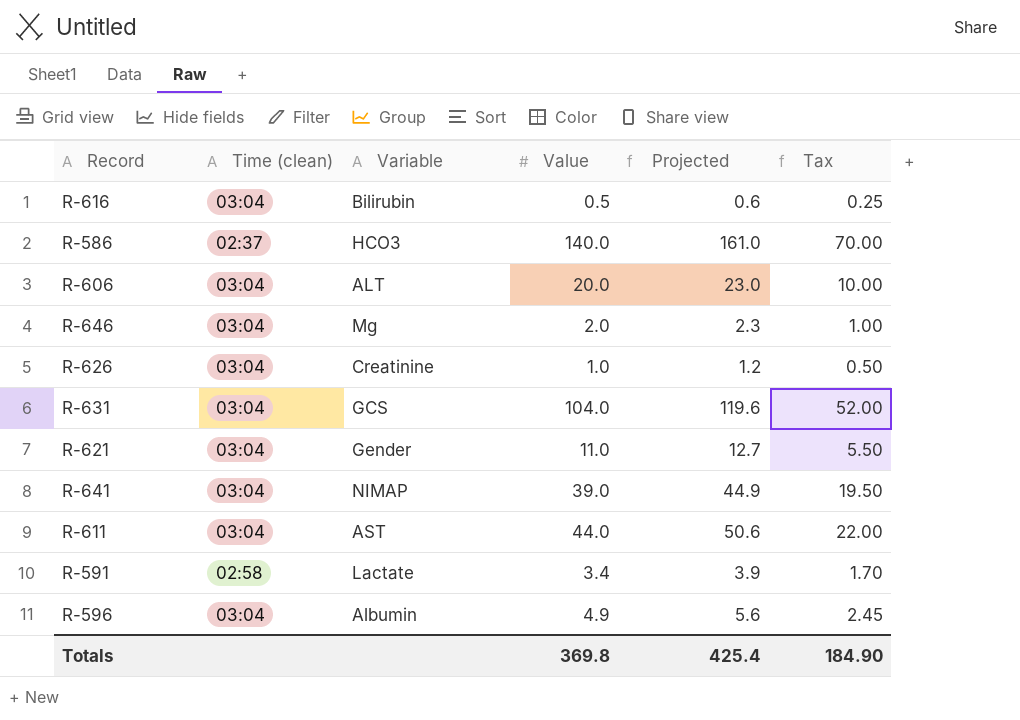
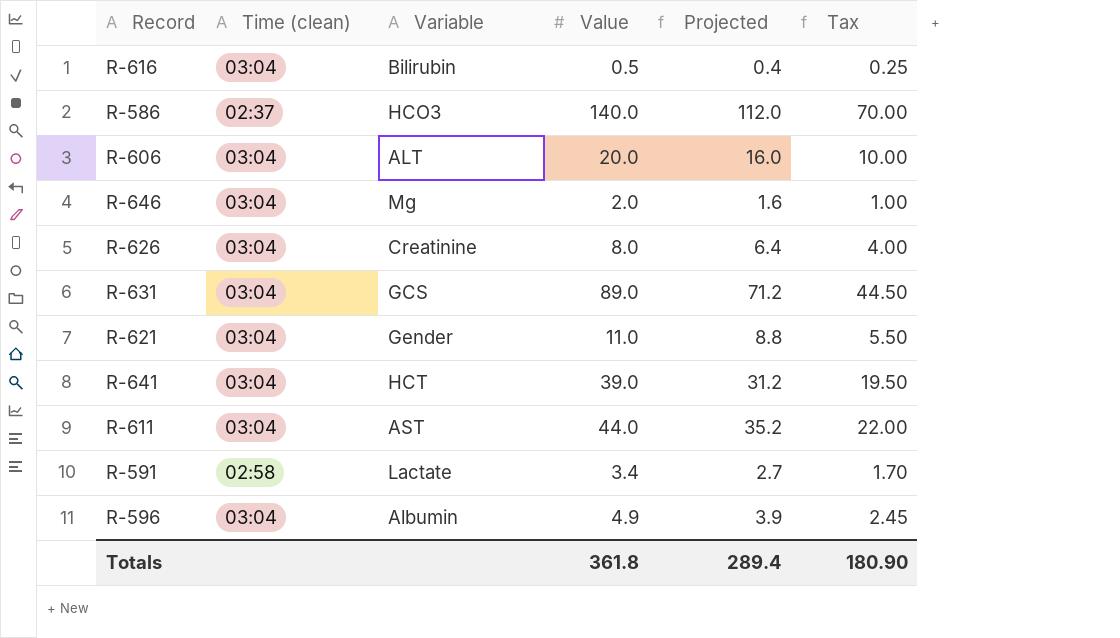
column Projected | formula: [Value] * 1.15 -> [Value] * 0.8
R-626 | Value: 1.0 -> 8.0
R-626 | Tax: 0.50 -> 4.00
R-631 | Value: 104.0 -> 89.0
R-631 | Tax: 52.00 -> 44.50
R-641 | Variable: NIMAP -> HCT
Totals | Value: 369.8 -> 361.8
Totals | Projected: 425.4 -> 289.4
Totals | Tax: 184.90 -> 180.90

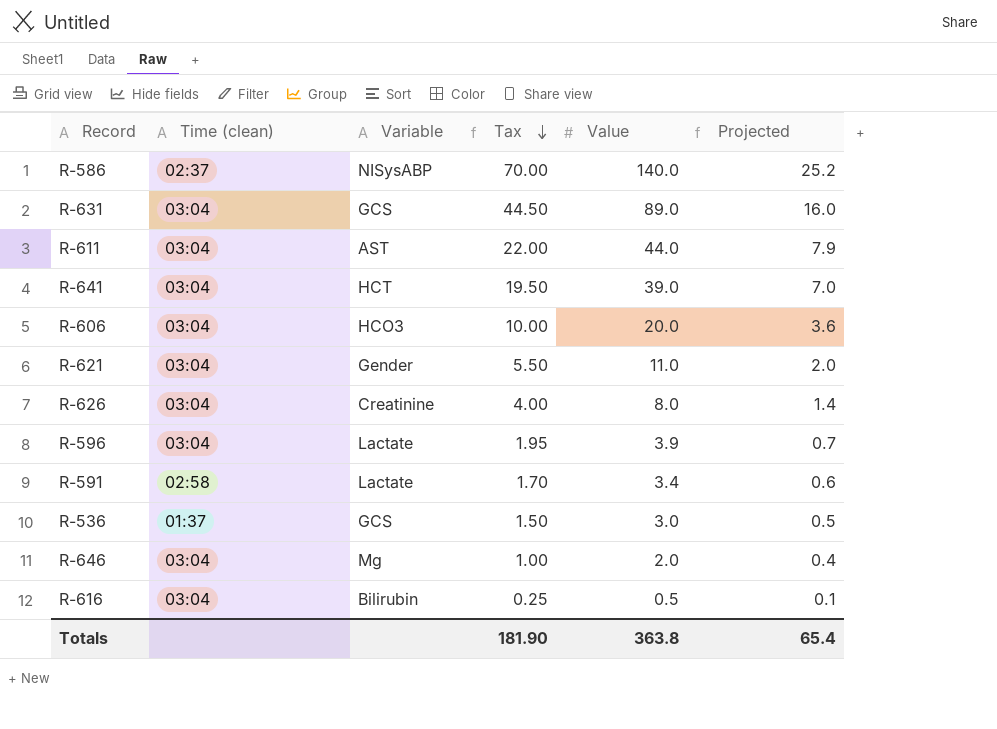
row order: none -> Tax descending
column Tax | position: 6 -> 4
column Projected | formula: [Value] * 0.8 -> [Value] * 0.18
R-586 | Variable: HCO3 -> NISysABP
R-606 | Variable: ALT -> HCO3
R-596 | Variable: Albumin -> Lactate
R-596 | Tax: 2.45 -> 1.95
R-596 | Value: 4.9 -> 3.9
row R-536: none -> 01:37 | GCS | 1.50 | 3.0 | 0.5
Totals | Tax: 180.90 -> 181.90
Totals | Value: 361.8 -> 363.8
Totals | Projected: 289.4 -> 65.4

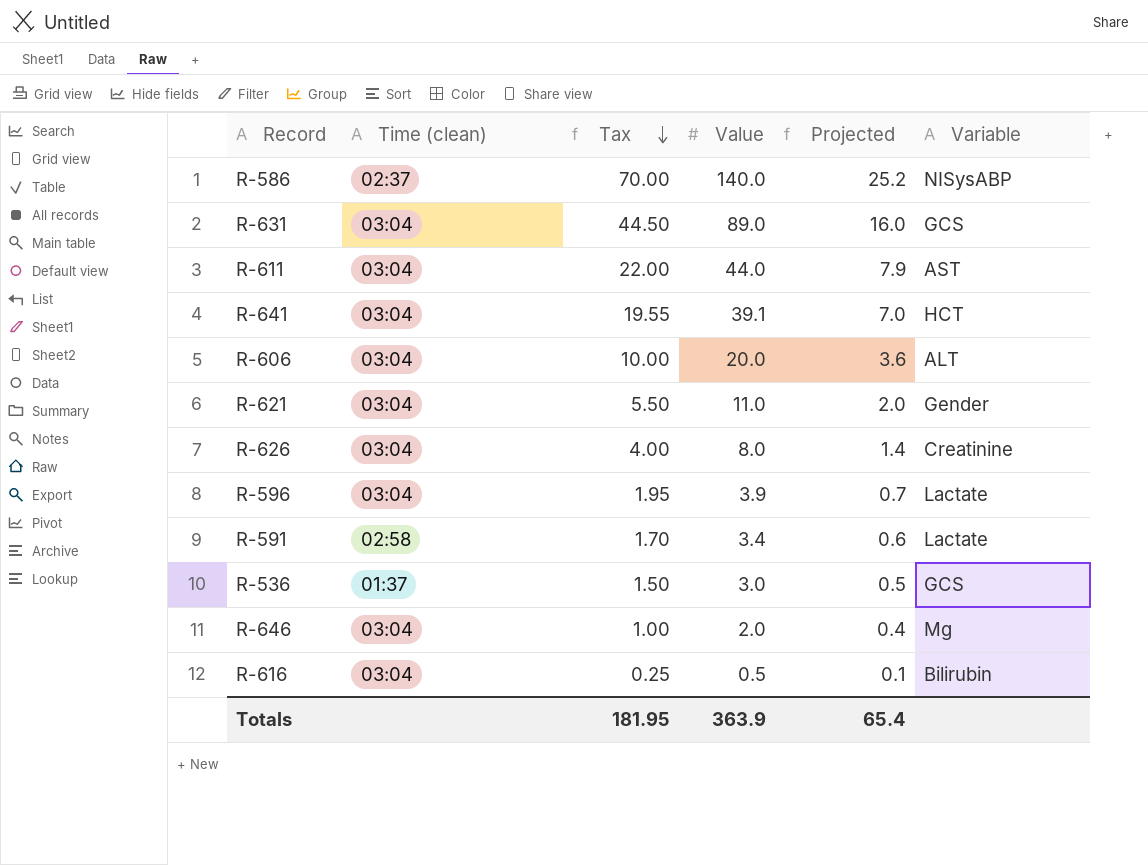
column Variable | position: 3 -> 6
R-641 | Tax: 19.50 -> 19.55
R-641 | Value: 39.0 -> 39.1
R-606 | Variable: HCO3 -> ALT
Totals | Tax: 181.90 -> 181.95
Totals | Value: 363.8 -> 363.9

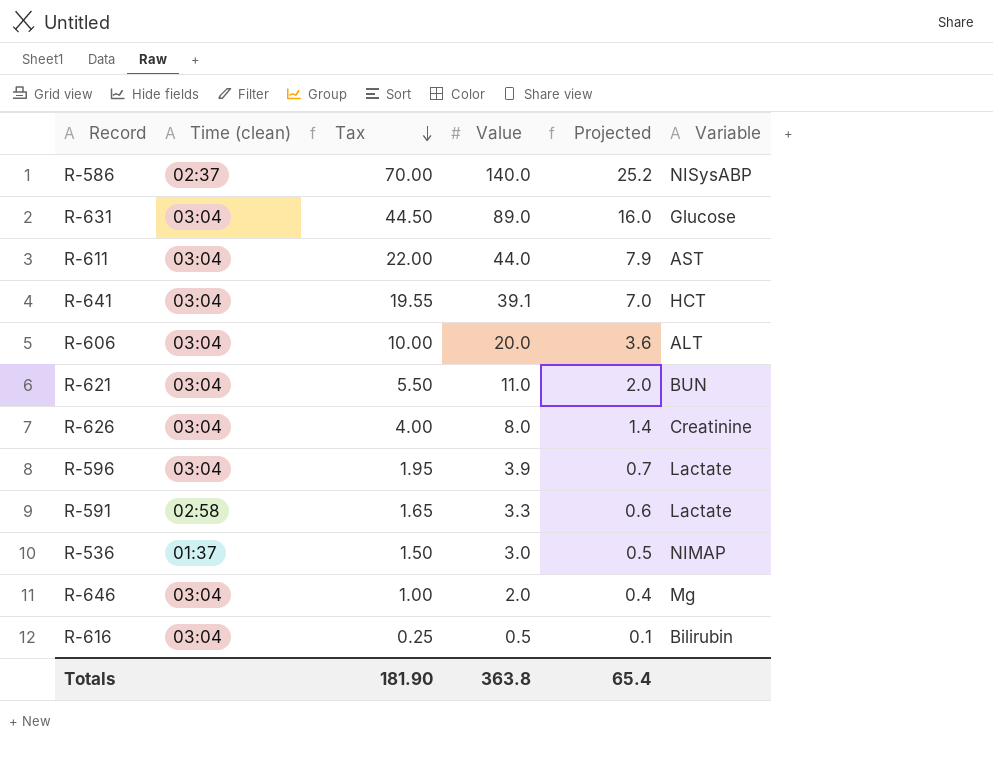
R-631 | Variable: GCS -> Glucose
R-621 | Variable: Gender -> BUN
R-591 | Tax: 1.70 -> 1.65
R-591 | Value: 3.4 -> 3.3
R-536 | Variable: GCS -> NIMAP
Totals | Tax: 181.95 -> 181.90
Totals | Value: 363.9 -> 363.8

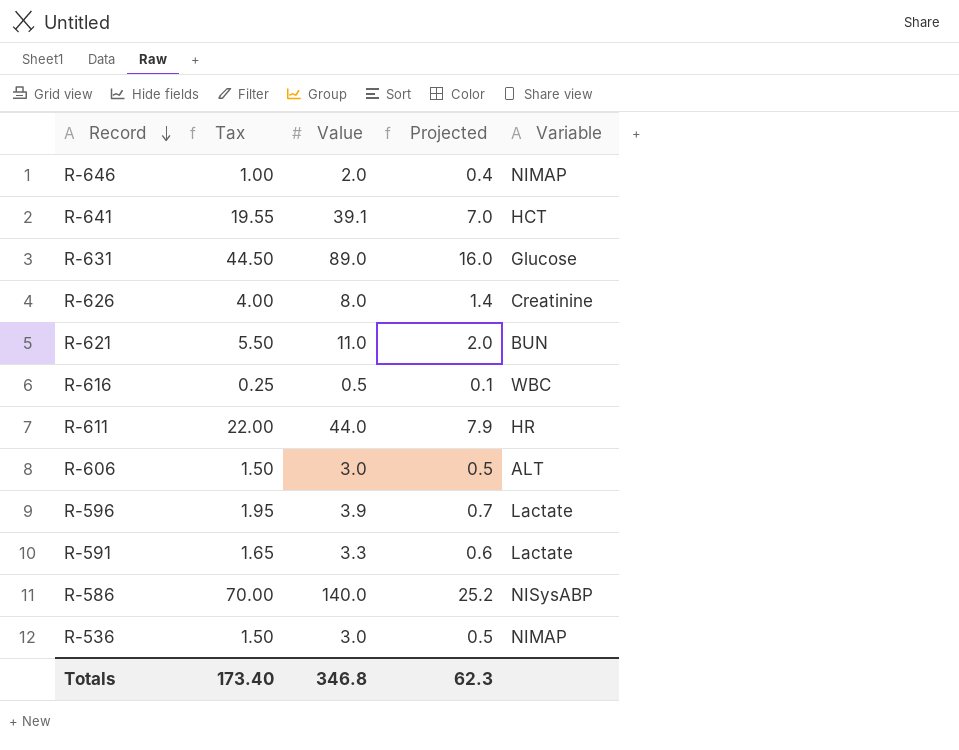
row order: Tax descending -> Record descending
column Time (clean) | position: 2 -> none
R-646 | Variable: Mg -> NIMAP
R-616 | Variable: Bilirubin -> WBC
R-611 | Variable: AST -> HR
R-606 | Tax: 10.00 -> 1.50
R-606 | Value: 20.0 -> 3.0
R-606 | Projected: 3.6 -> 0.5
Totals | Tax: 181.90 -> 173.40
Totals | Value: 363.8 -> 346.8
Totals | Projected: 65.4 -> 62.3

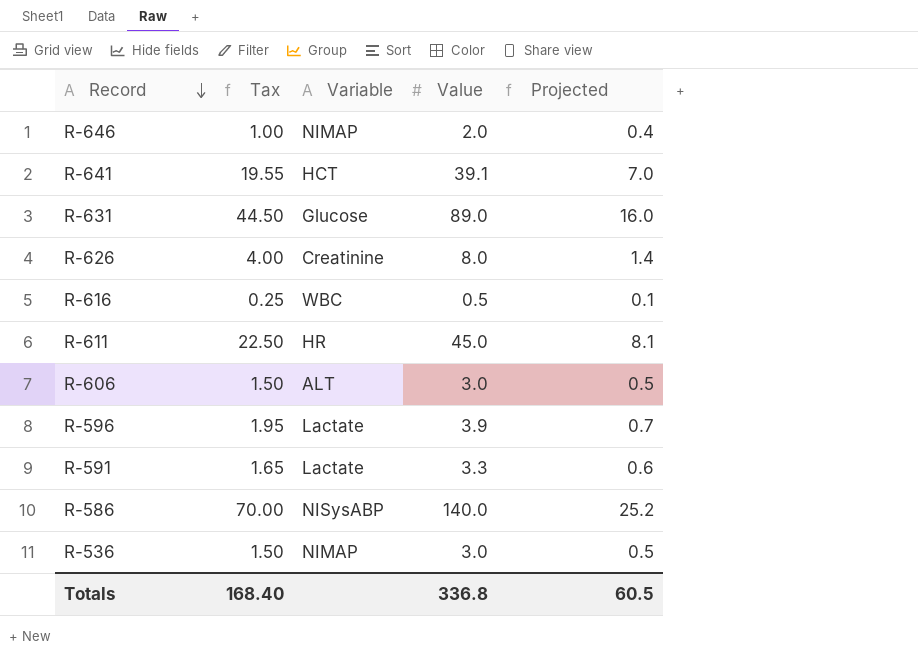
column Variable | position: 5 -> 3
row R-621: 5.50 | 11.0 | 2.0 | BUN -> none
R-611 | Tax: 22.00 -> 22.50
R-611 | Value: 44.0 -> 45.0
R-611 | Projected: 7.9 -> 8.1
Totals | Tax: 173.40 -> 168.40
Totals | Value: 346.8 -> 336.8
Totals | Projected: 62.3 -> 60.5

